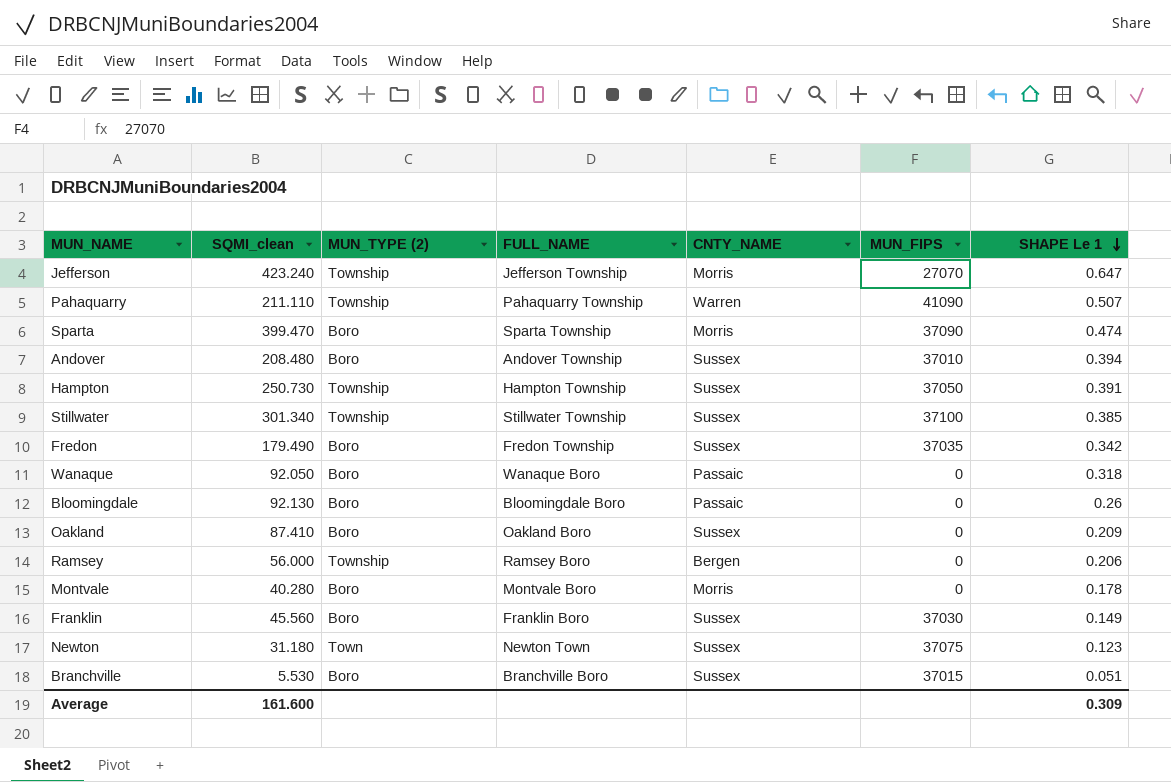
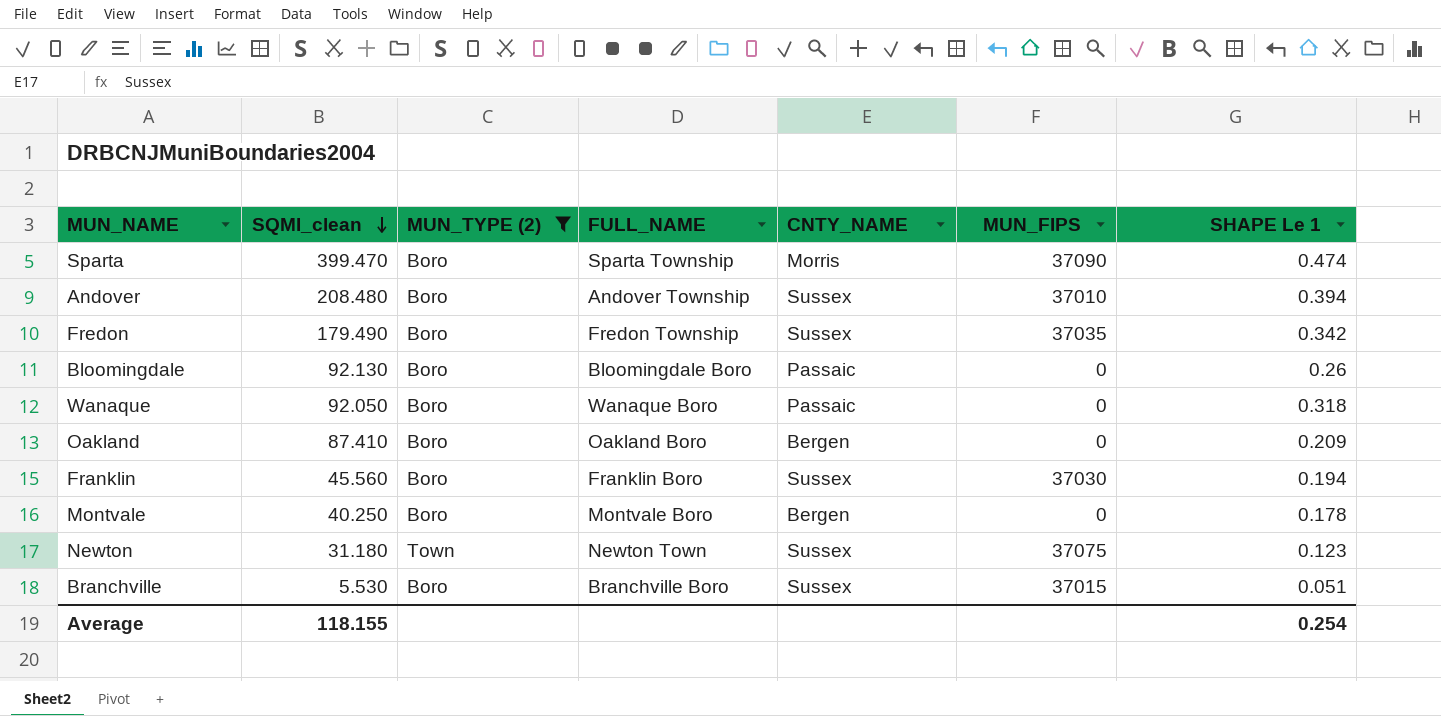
filter: none -> MUN_TYPE (2) != Township
row order: SHAPE Le 1 descending -> SQMI_clean descending
Oakland | CNTY_NAME: Sussex -> Bergen
Franklin | SHAPE Le 1: 0.149 -> 0.194
Montvale | SQMI_clean: 40.280 -> 40.250
Montvale | CNTY_NAME: Morris -> Bergen
Average | SQMI_clean: 161.600 -> 118.155
Average | SHAPE Le 1: 0.309 -> 0.254

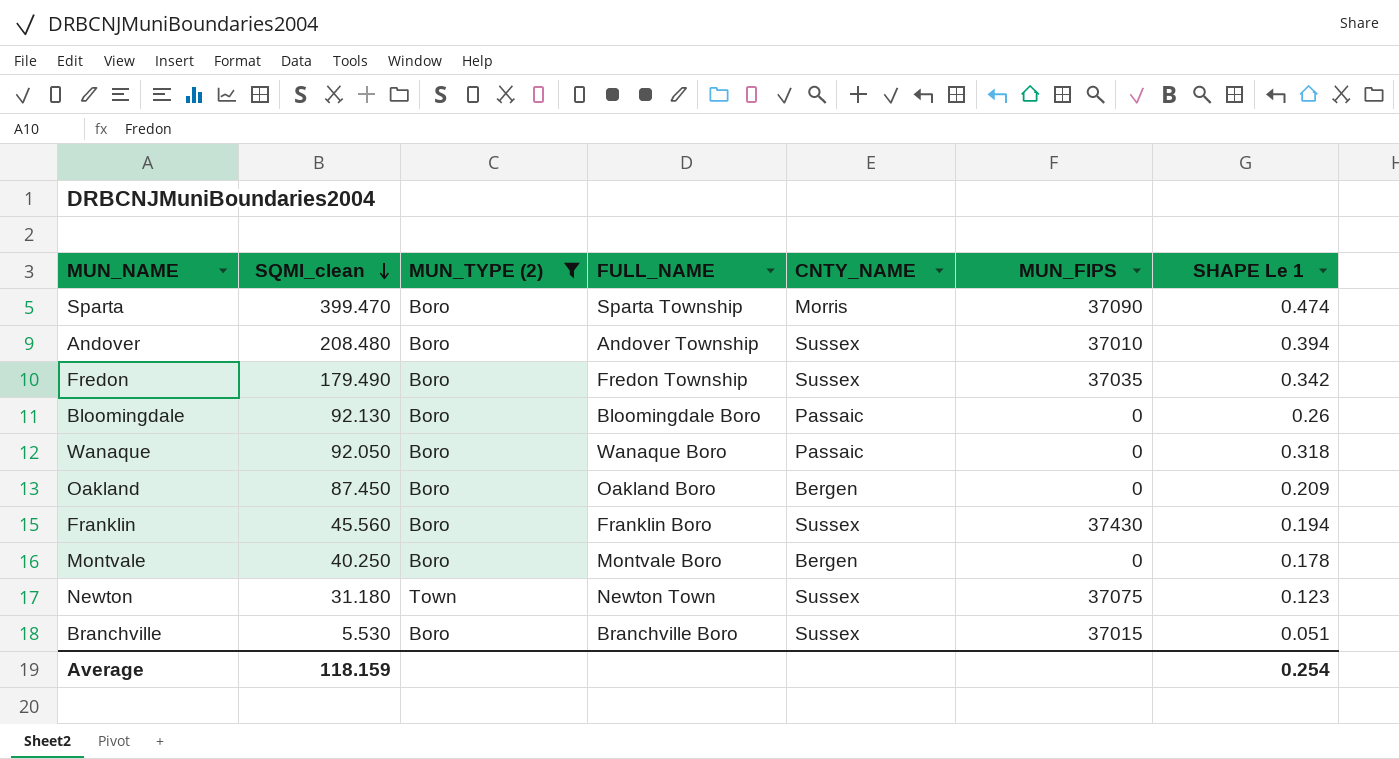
Oakland | SQMI_clean: 87.410 -> 87.450
Franklin | MUN_FIPS: 37030 -> 37430
Average | SQMI_clean: 118.155 -> 118.159

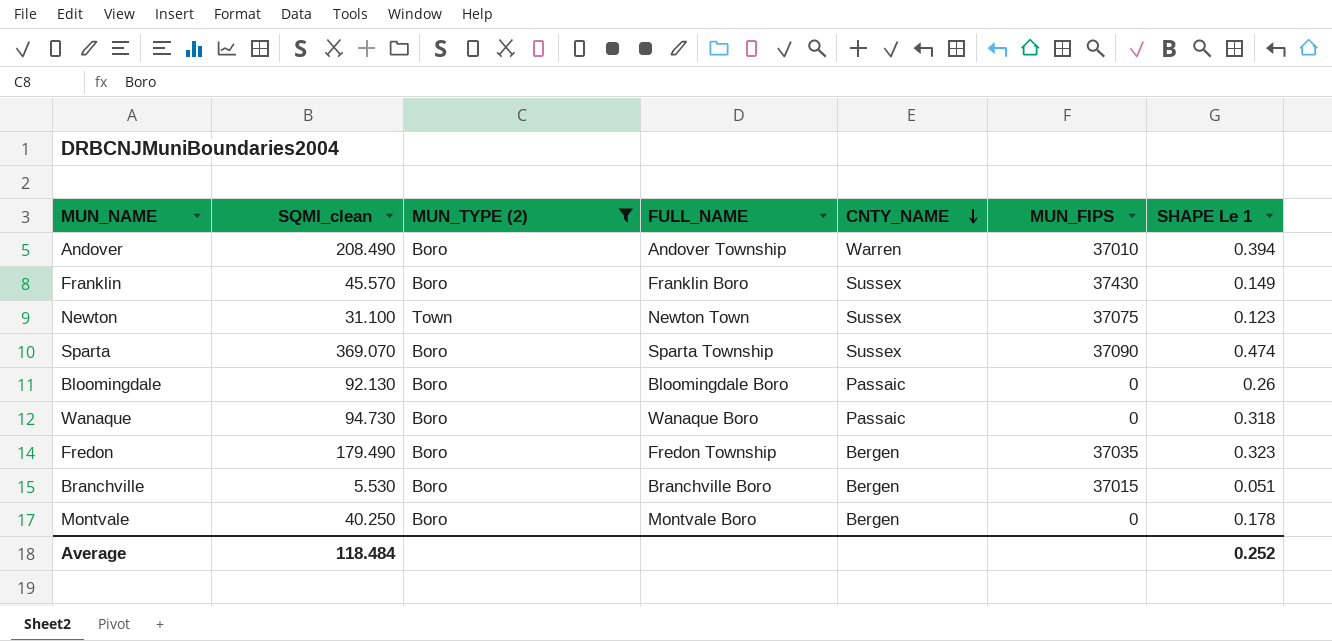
row order: SQMI_clean descending -> CNTY_NAME descending
row Oakland: 87.450 | Boro | Oakland Boro | Bergen | 0 | 0.209 -> none
Andover | SQMI_clean: 208.480 -> 208.490
Andover | CNTY_NAME: Sussex -> Warren
Franklin | SQMI_clean: 45.560 -> 45.570
Franklin | SHAPE Le 1: 0.194 -> 0.149
Newton | SQMI_clean: 31.180 -> 31.100
Sparta | SQMI_clean: 399.470 -> 369.070
Sparta | CNTY_NAME: Morris -> Sussex
Wanaque | SQMI_clean: 92.050 -> 94.730
Fredon | CNTY_NAME: Sussex -> Bergen
Fredon | SHAPE Le 1: 0.342 -> 0.323
Branchville | CNTY_NAME: Sussex -> Bergen
Average | SQMI_clean: 118.159 -> 118.484
Average | SHAPE Le 1: 0.254 -> 0.252

